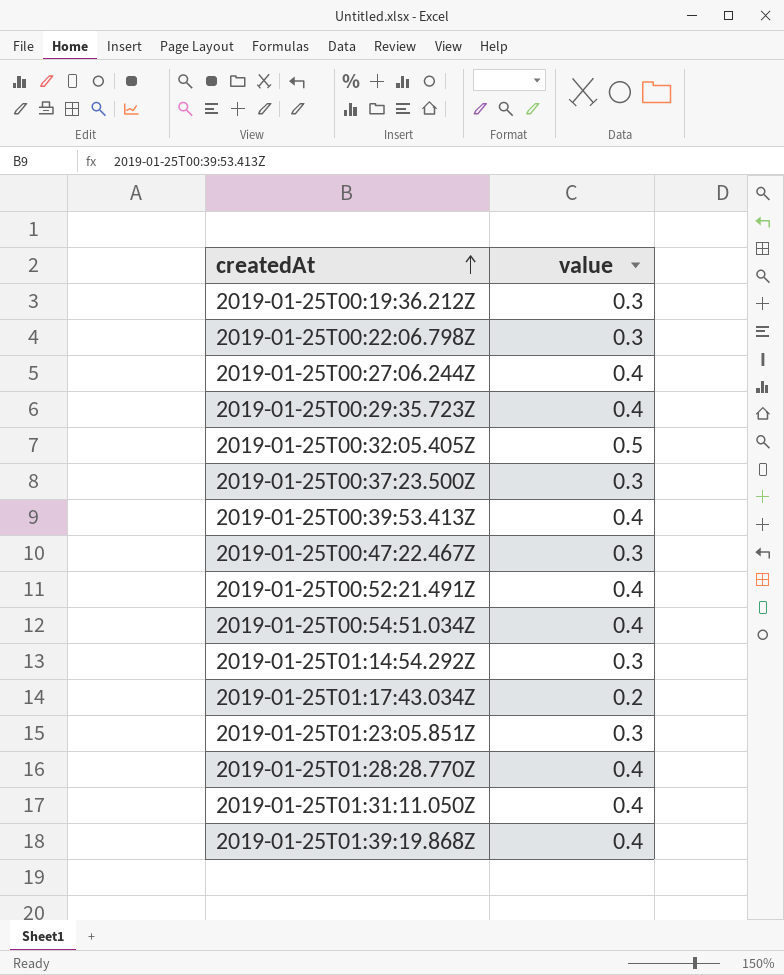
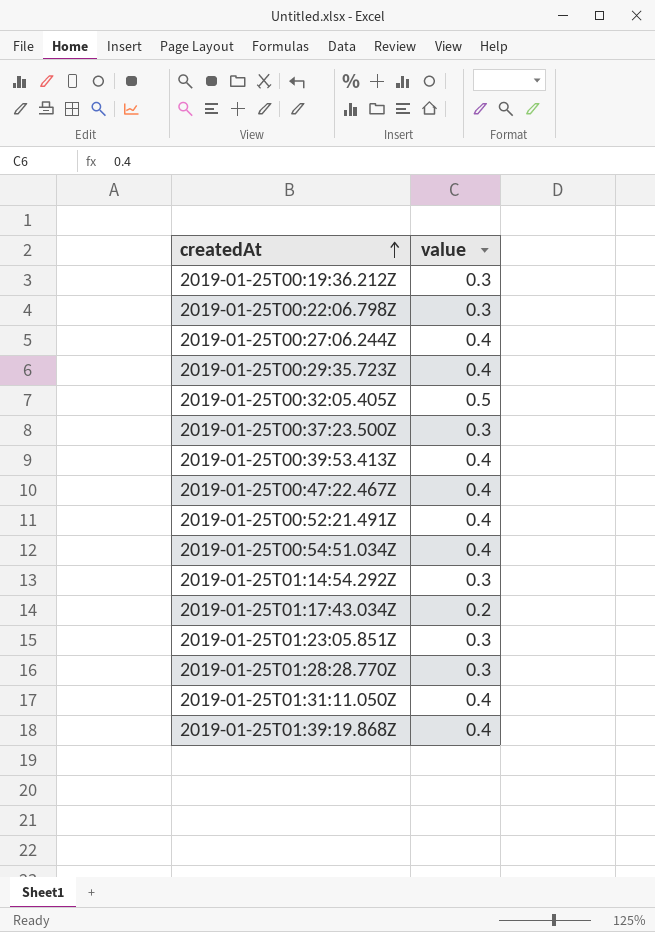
2019-01-25T00:47:22.467Z | value: 0.3 -> 0.4
2019-01-25T01:28:28.770Z | value: 0.4 -> 0.3

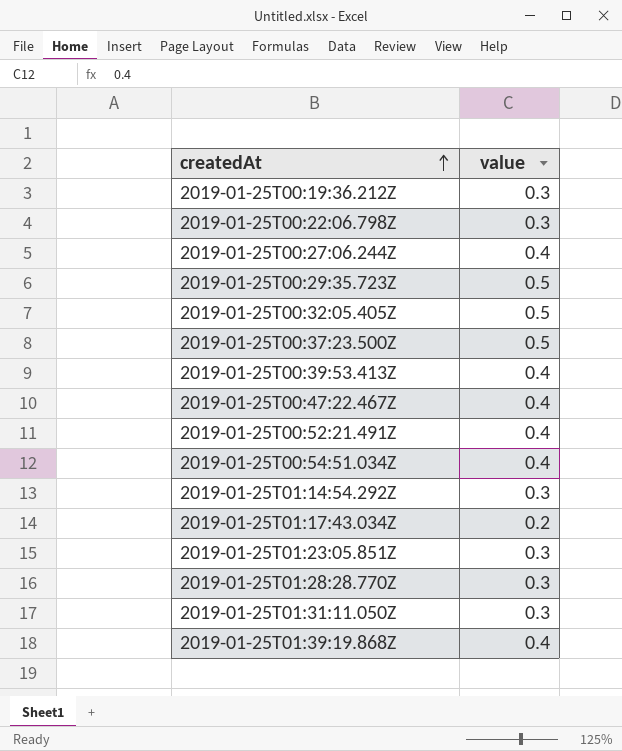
2019-01-25T00:29:35.723Z | value: 0.4 -> 0.5
2019-01-25T00:37:23.500Z | value: 0.3 -> 0.5
2019-01-25T01:31:11.050Z | value: 0.4 -> 0.3

